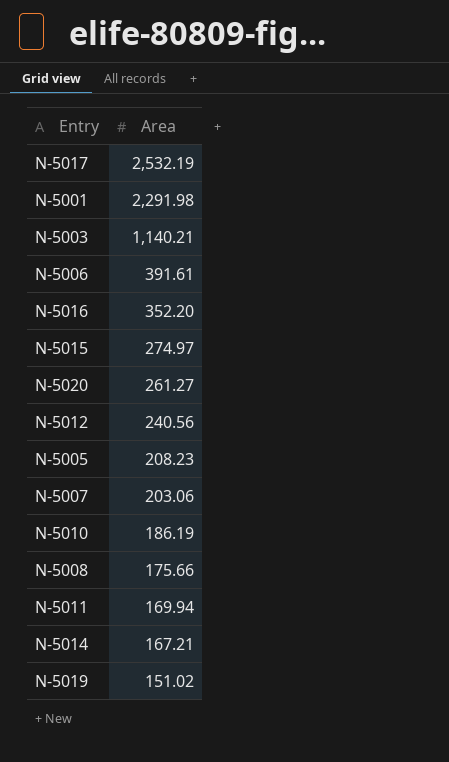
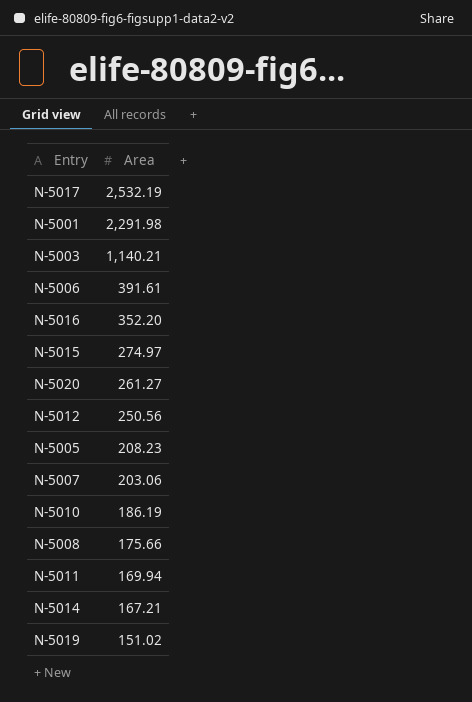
N-5012 | Area: 240.56 -> 250.56

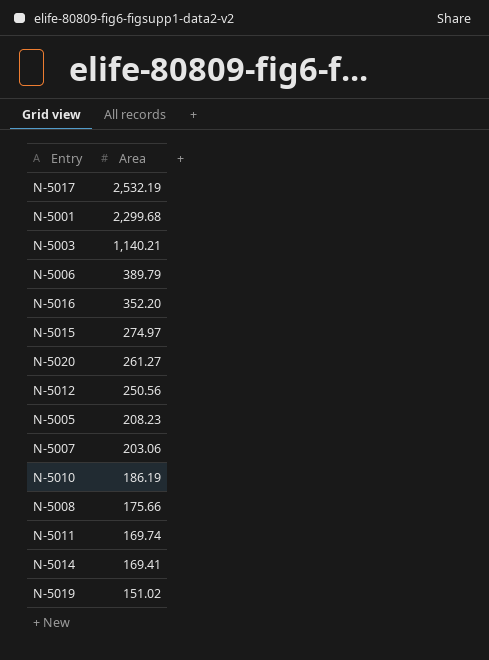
N-5001 | Area: 2,291.98 -> 2,299.68
N-5006 | Area: 391.61 -> 389.79
N-5011 | Area: 169.94 -> 169.74
N-5014 | Area: 167.21 -> 169.41

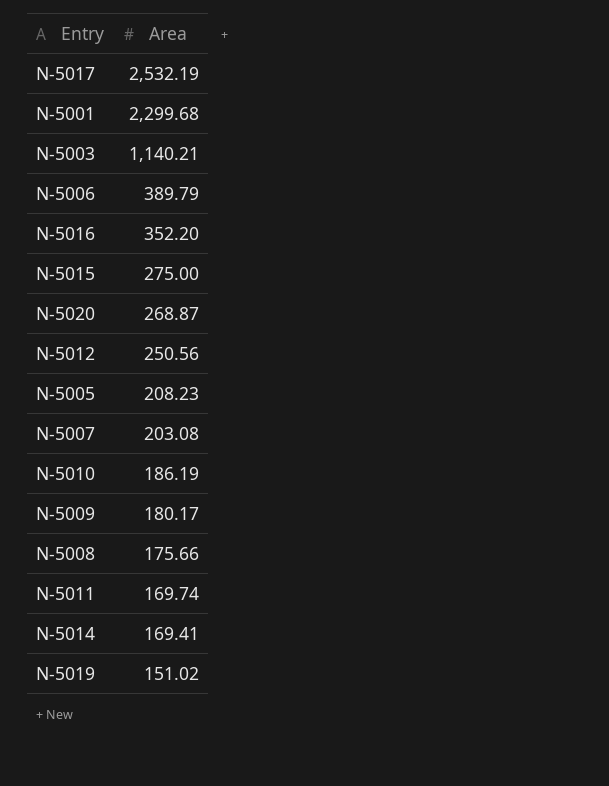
N-5015 | Area: 274.97 -> 275.00
N-5020 | Area: 261.27 -> 268.87
N-5007 | Area: 203.06 -> 203.08
row N-5009: none -> 180.17

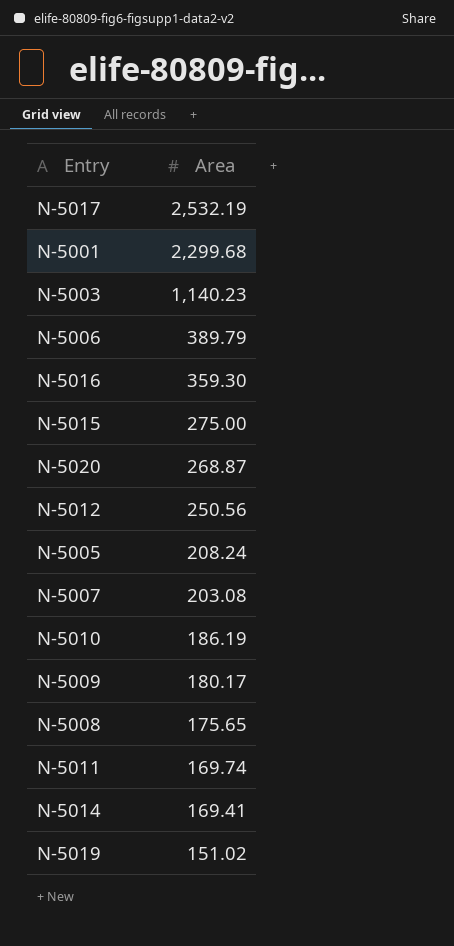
N-5003 | Area: 1,140.21 -> 1,140.23
N-5016 | Area: 352.20 -> 359.30
N-5005 | Area: 208.23 -> 208.24
N-5008 | Area: 175.66 -> 175.65

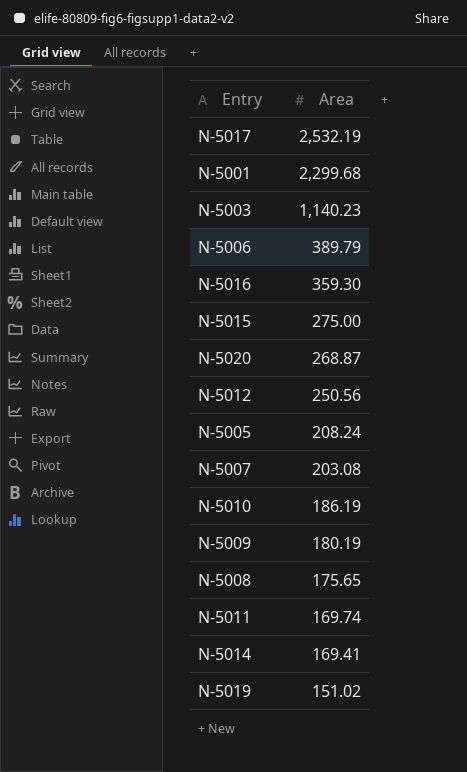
N-5009 | Area: 180.17 -> 180.19

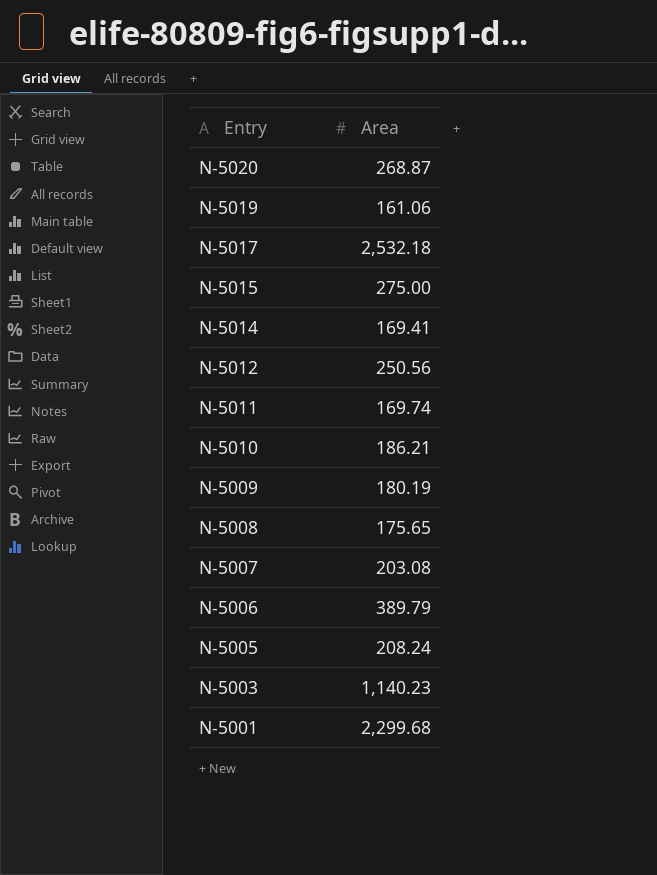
row order: Area descending -> Entry descending
row N-5016: 359.30 -> none
N-5019 | Area: 151.02 -> 161.06
N-5017 | Area: 2,532.19 -> 2,532.18
N-5010 | Area: 186.19 -> 186.21

